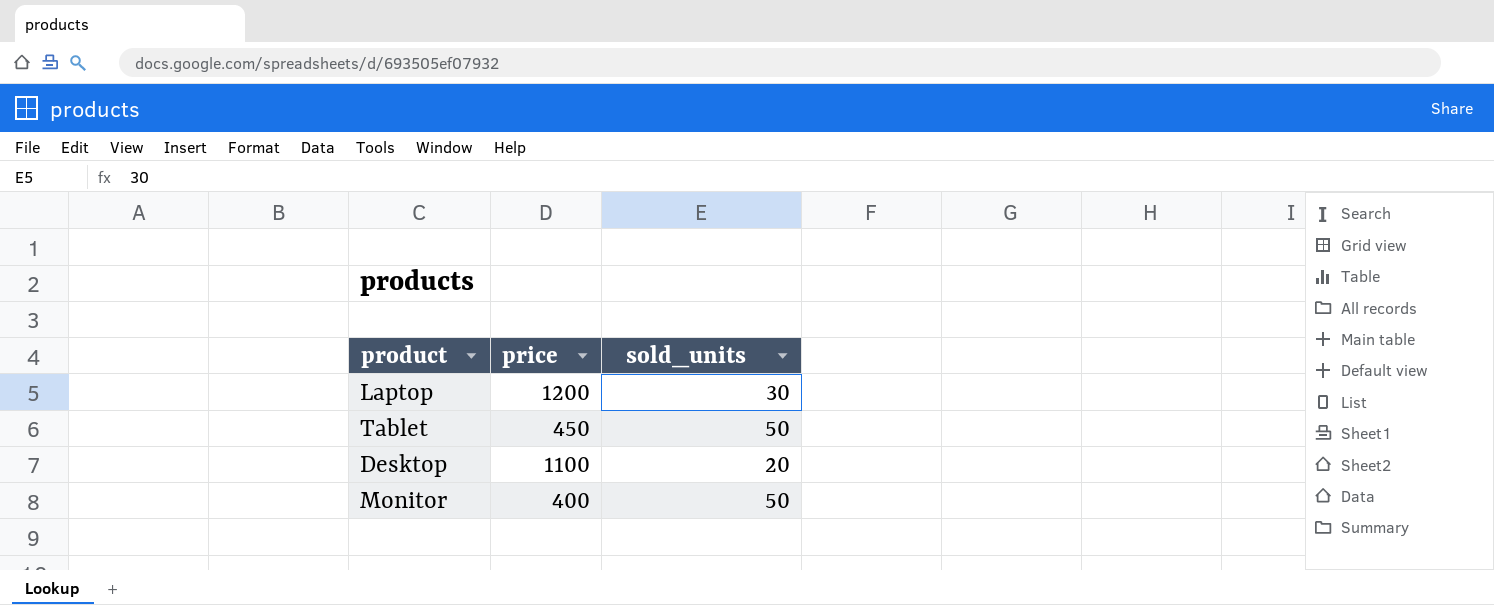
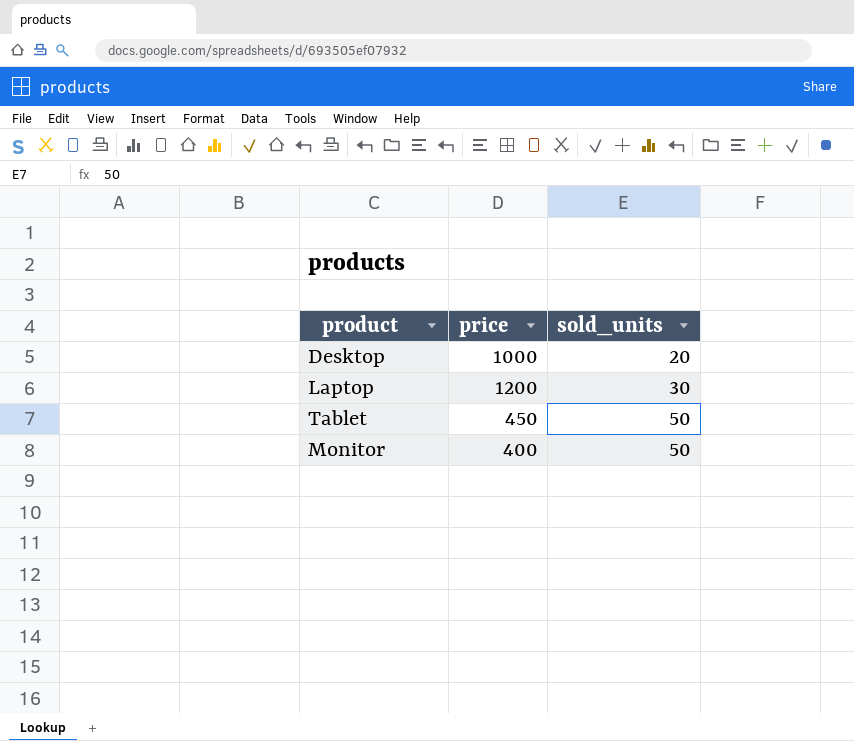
row order: none -> sold_units ascending
Desktop | price: 1100 -> 1000

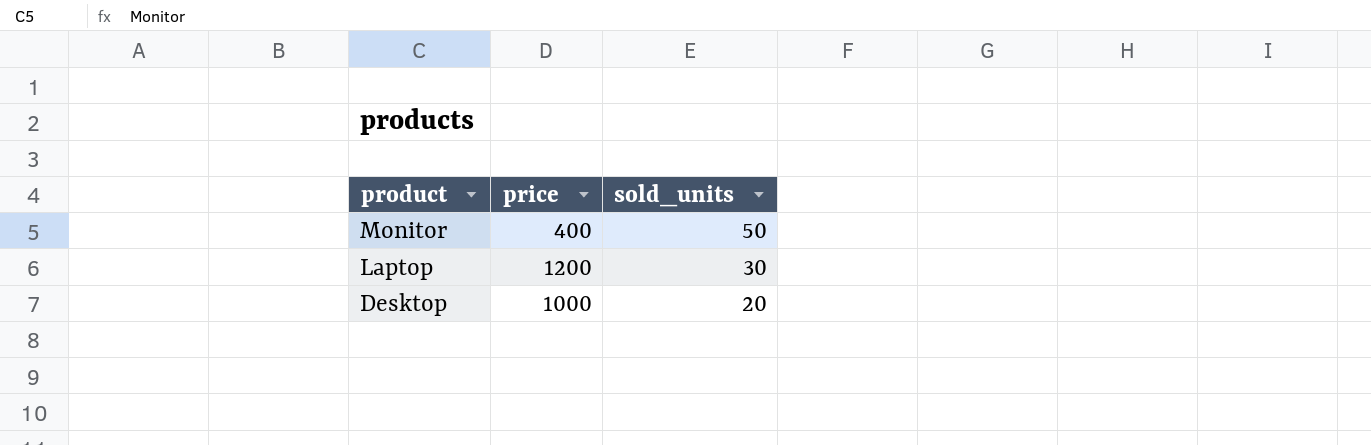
row order: sold_units ascending -> product descending
row Tablet: 450 | 50 -> none

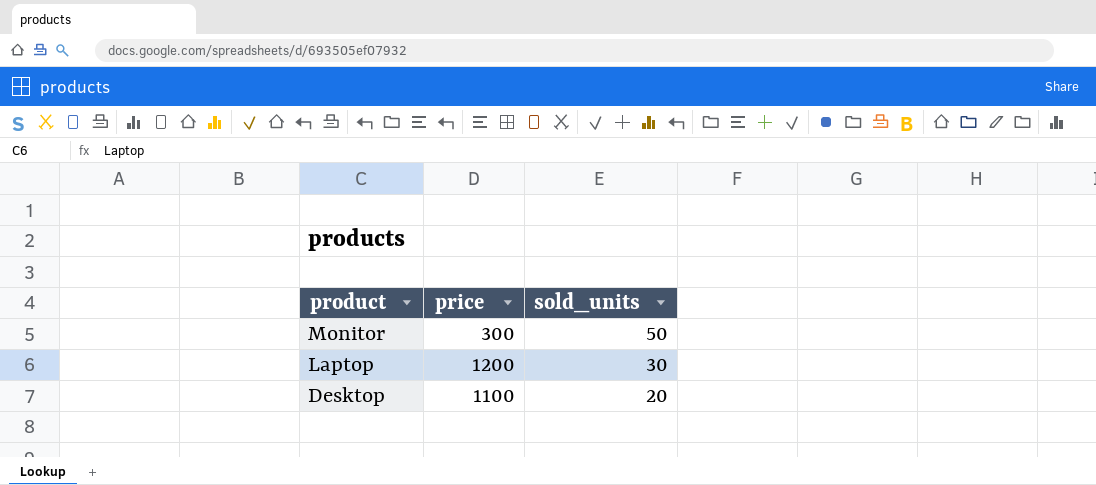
Monitor | price: 400 -> 300
Desktop | price: 1000 -> 1100

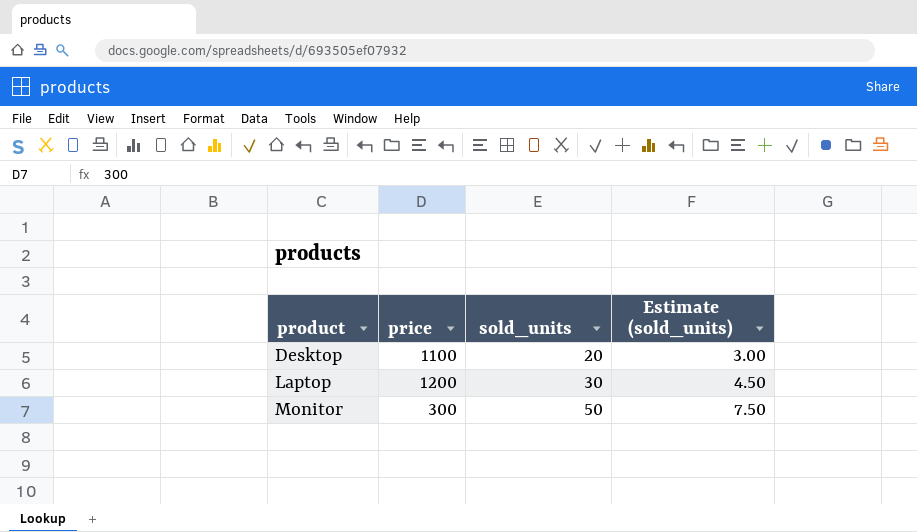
row order: product descending -> product ascending
column Estimate (sold_units) | formula: none -> [sold_units] * 0.15

